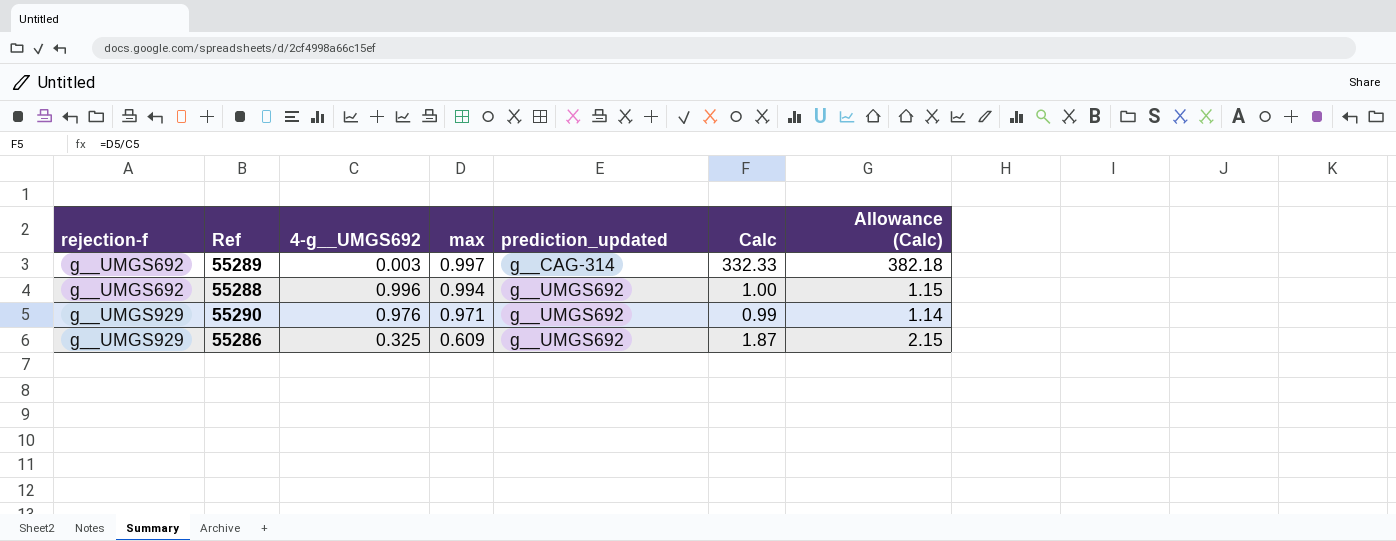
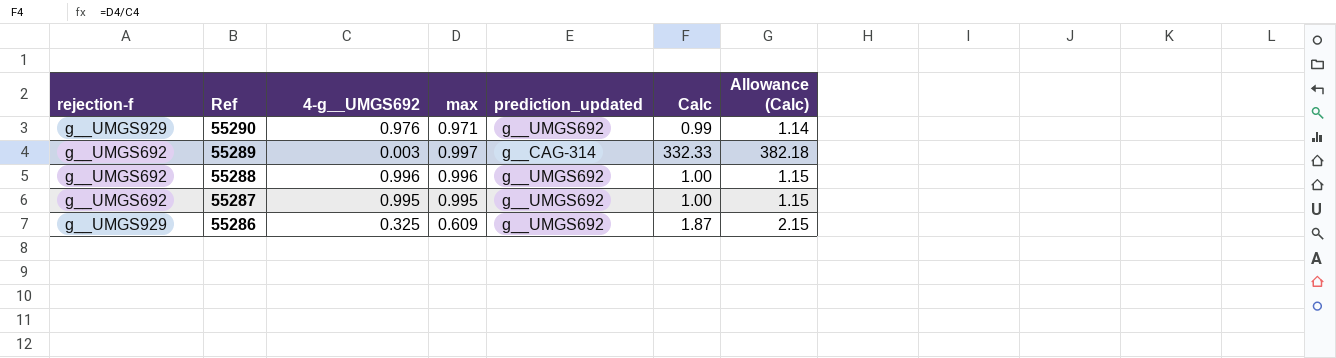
row order: rejection-f ascending -> Ref descending
55288 | max: 0.994 -> 0.996
row 55287: none -> g__UMGS692 | 0.995 | 0.995 | g__UMGS692 | 1.00 | 1.15

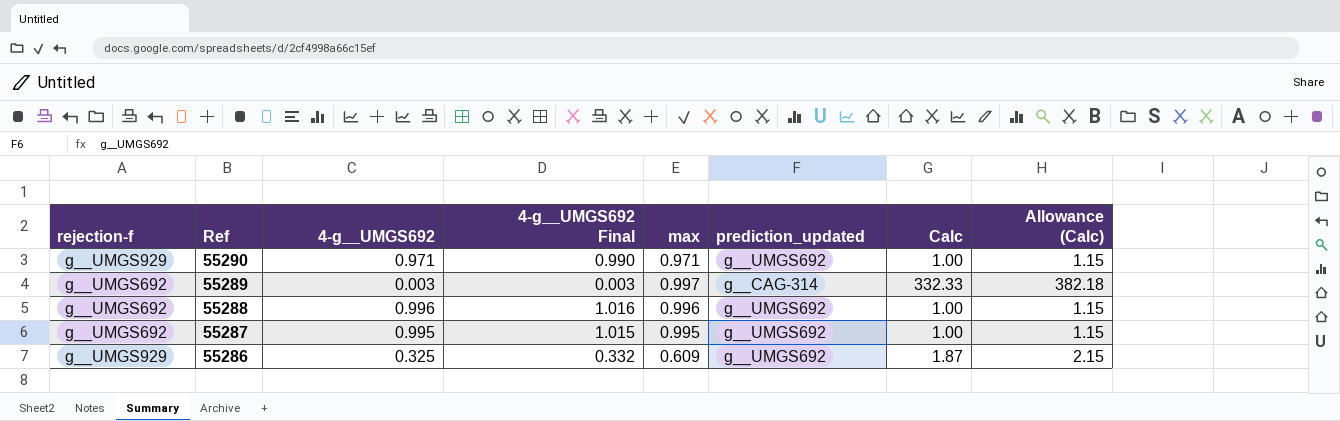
column 4-g__UMGS692 Final | formula: none -> [4-g__UMGS692] * 1.02
55290 | 4-g__UMGS692: 0.976 -> 0.971
55290 | Calc: 0.99 -> 1.00
55290 | Allowance (Calc): 1.14 -> 1.15

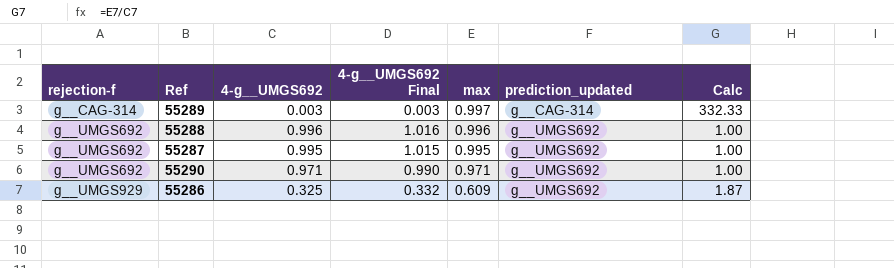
row order: Ref descending -> rejection-f ascending
column Allowance (Calc) | formula: [Calc] * 1.15 -> none
55289 | rejection-f: g__UMGS692 -> g__CAG-314
55290 | rejection-f: g__UMGS929 -> g__UMGS692

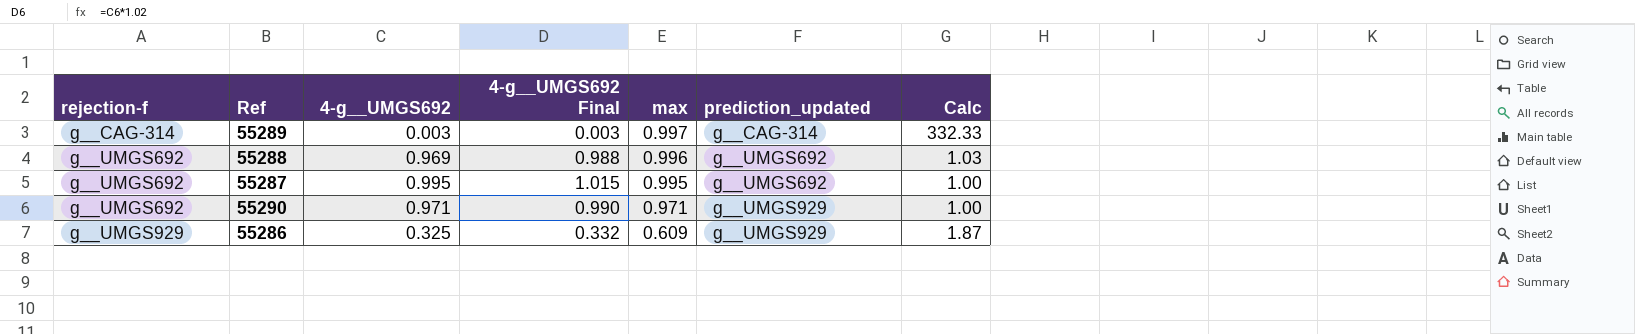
55288 | 4-g__UMGS692: 0.996 -> 0.969
55288 | 4-g__UMGS692 Final: 1.016 -> 0.988
55288 | Calc: 1.00 -> 1.03
55290 | prediction_updated: g__UMGS692 -> g__UMGS929
55286 | prediction_updated: g__UMGS692 -> g__UMGS929

